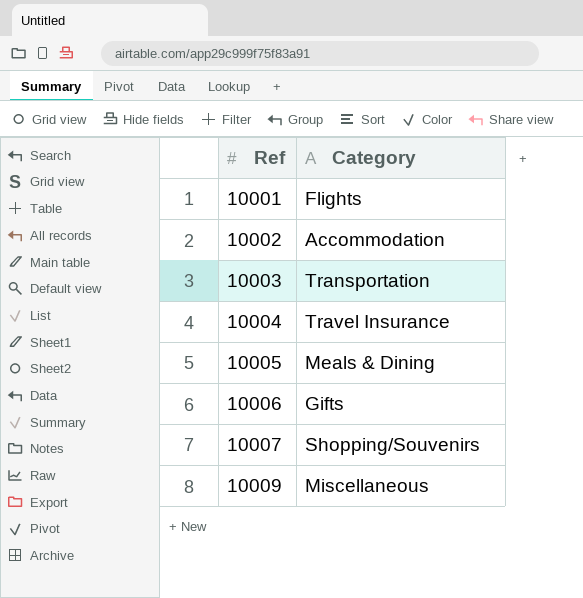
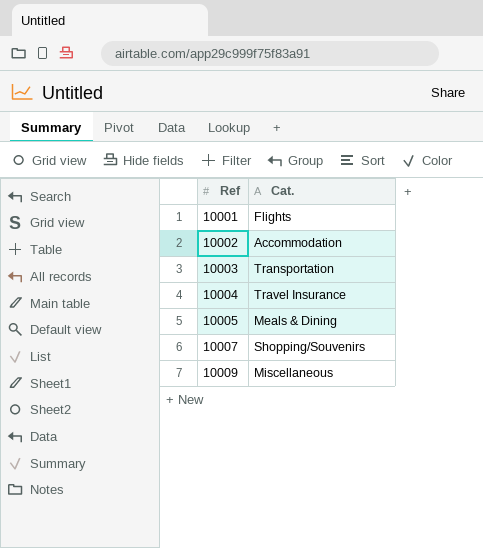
column name: Category -> Cat.
row 10006: Gifts -> none

